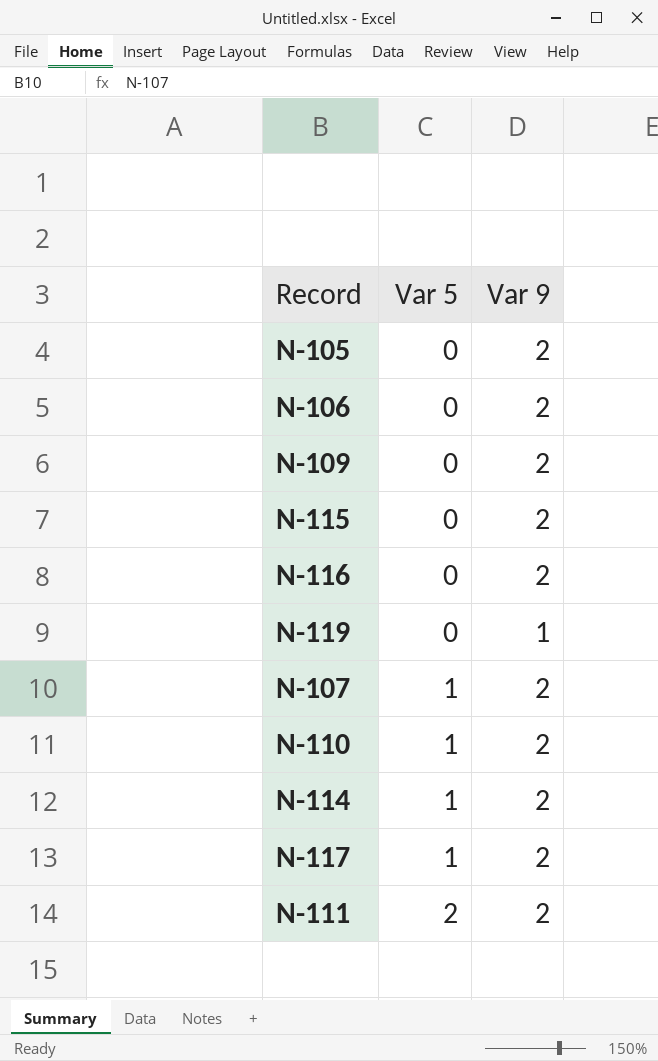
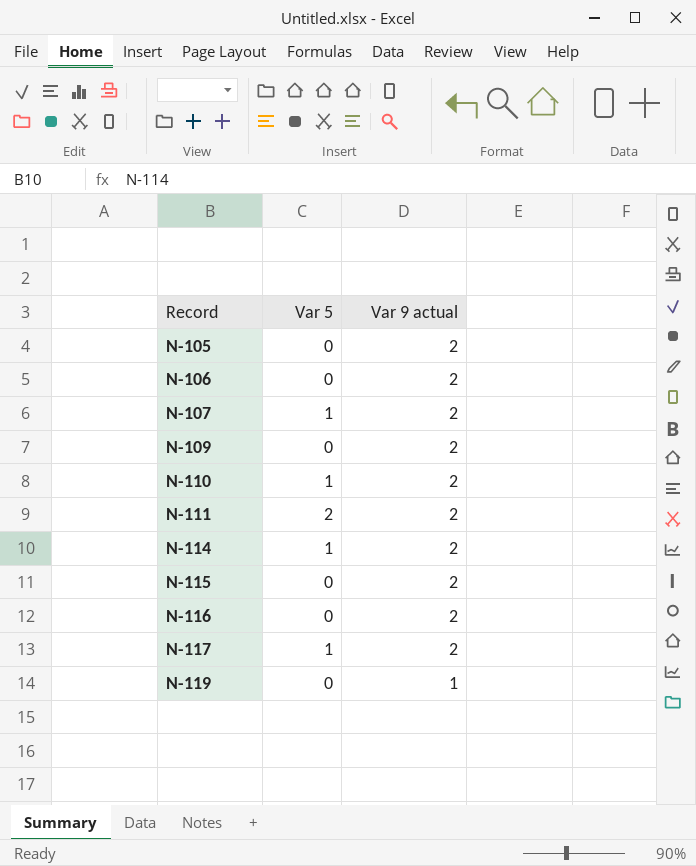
row order: Var 5 ascending -> Record ascending
column name: Var 9 -> Var 9 actual

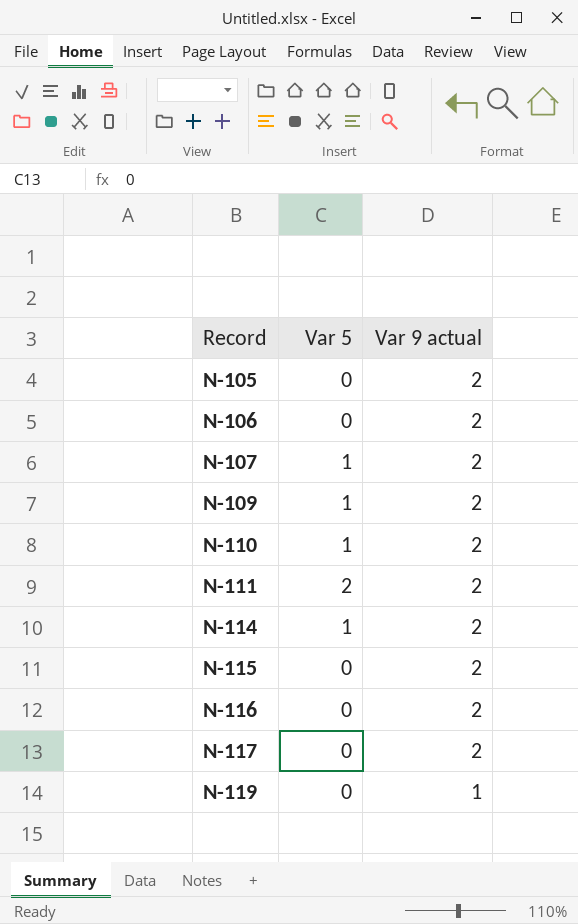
N-109 | Var 5: 0 -> 1
N-117 | Var 5: 1 -> 0

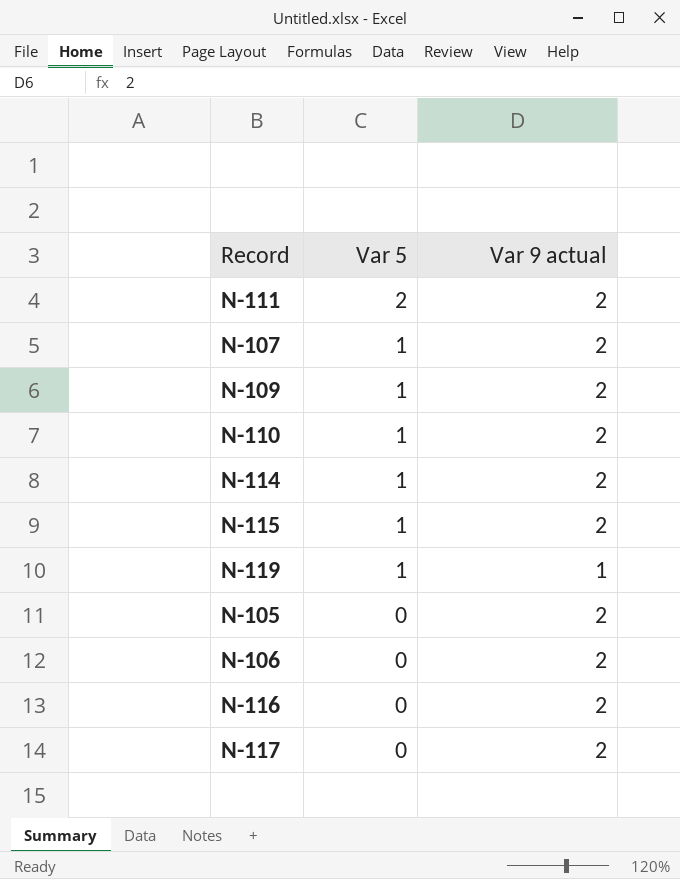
row order: Record ascending -> Var 5 descending
N-115 | Var 5: 0 -> 1
N-119 | Var 5: 0 -> 1

